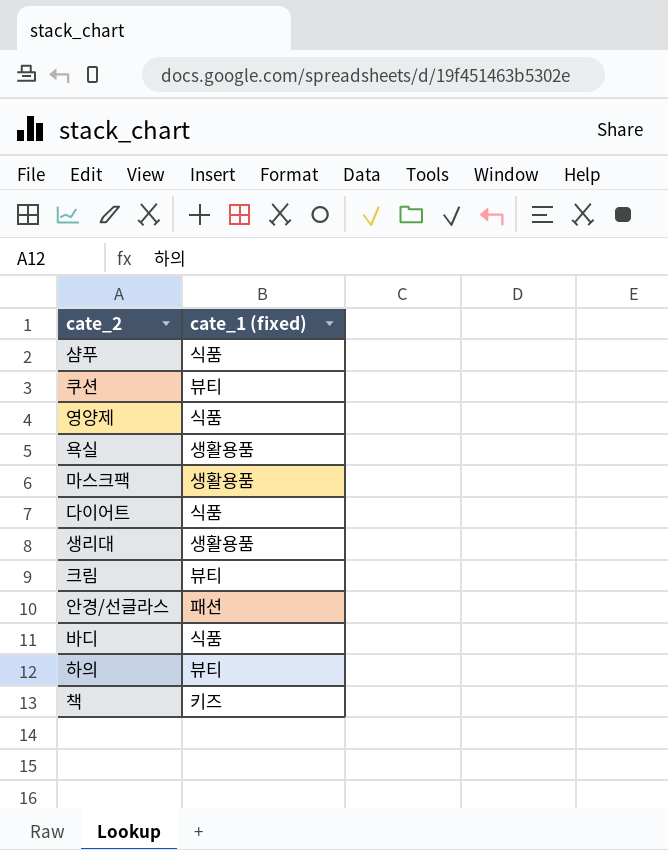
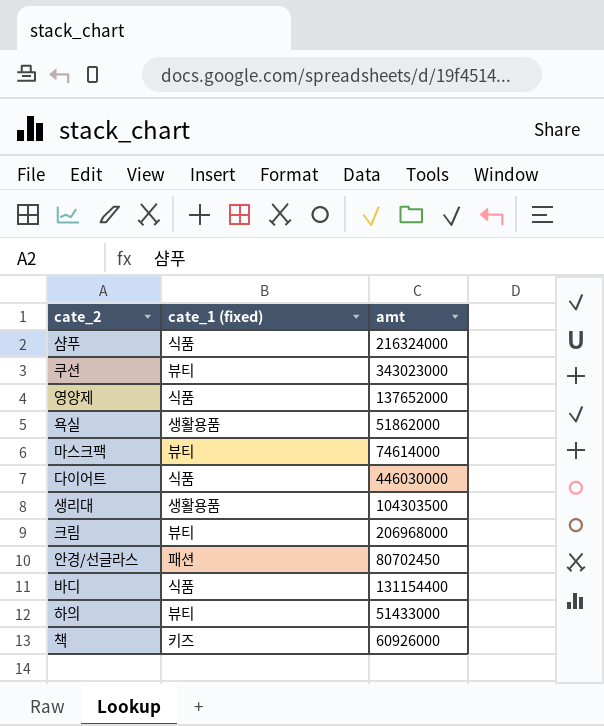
column amt | position: none -> 3
마스크팩 | cate_1 (fixed): 생활용품 -> 뷰티

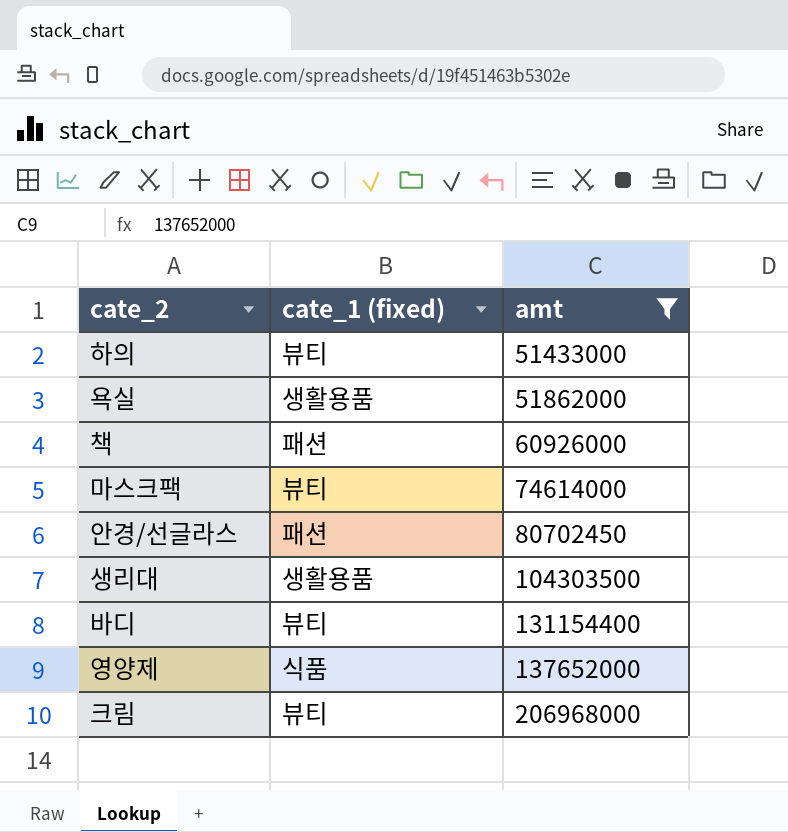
filter: none -> amt <= 206968000
row order: none -> amt ascending
책 | cate_1 (fixed): 키즈 -> 패션
바디 | cate_1 (fixed): 식품 -> 뷰티

